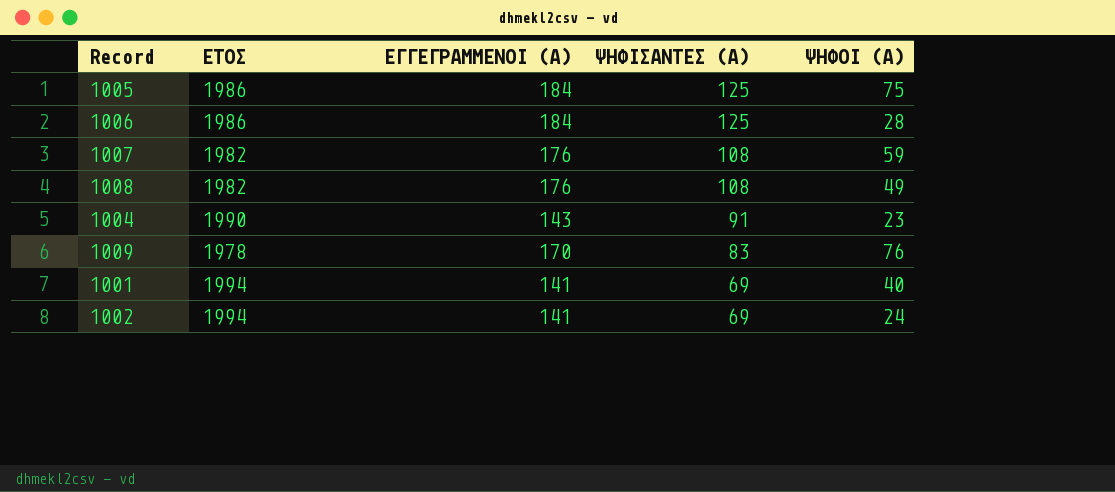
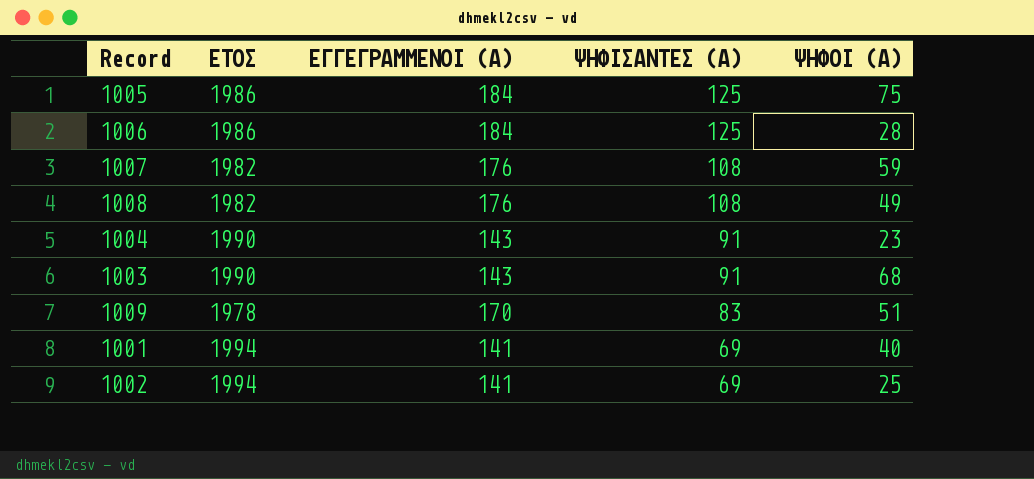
row 1003: none -> 1990 | 143 | 91 | 68
1009 | ΨΗΦΟΙ (Α): 76 -> 51
1002 | ΨΗΦΟΙ (Α): 24 -> 25

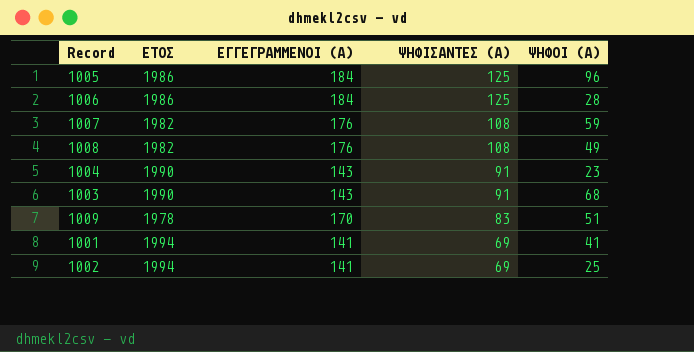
1005 | ΨΗΦΟΙ (Α): 75 -> 96
1001 | ΨΗΦΟΙ (Α): 40 -> 41

